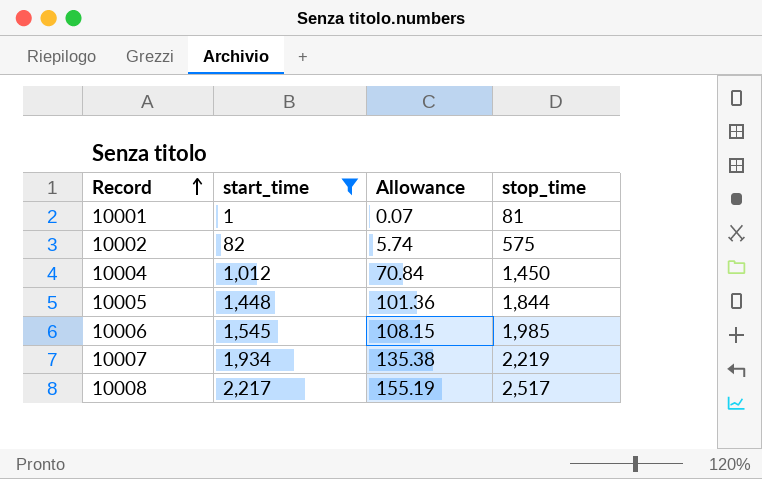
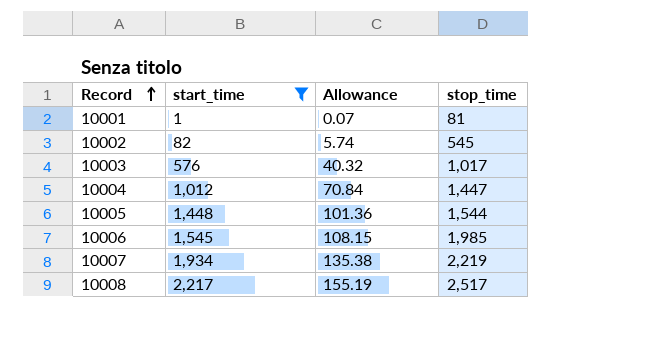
10002 | stop_time: 575 -> 545
row 10003: none -> 576 | 40.32 | 1,017
10004 | stop_time: 1,450 -> 1,447
10005 | stop_time: 1,844 -> 1,544

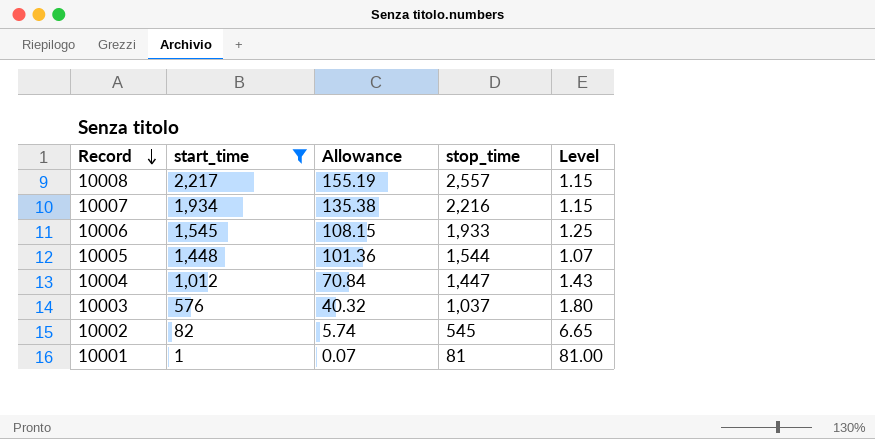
row order: Record ascending -> Record descending
column Level | formula: none -> [stop_time] / [start_time]
10008 | stop_time: 2,517 -> 2,557
10007 | stop_time: 2,219 -> 2,216
10006 | stop_time: 1,985 -> 1,933
10003 | stop_time: 1,017 -> 1,037

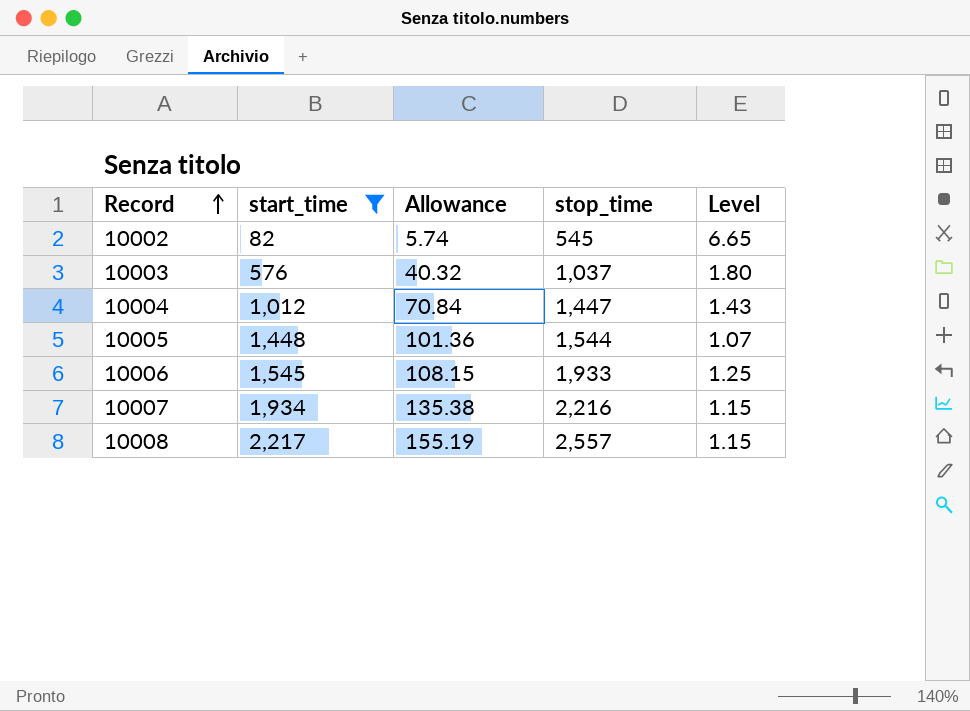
row order: Record descending -> Record ascending
row 10001: 1 | 0.07 | 81 | 81.00 -> none

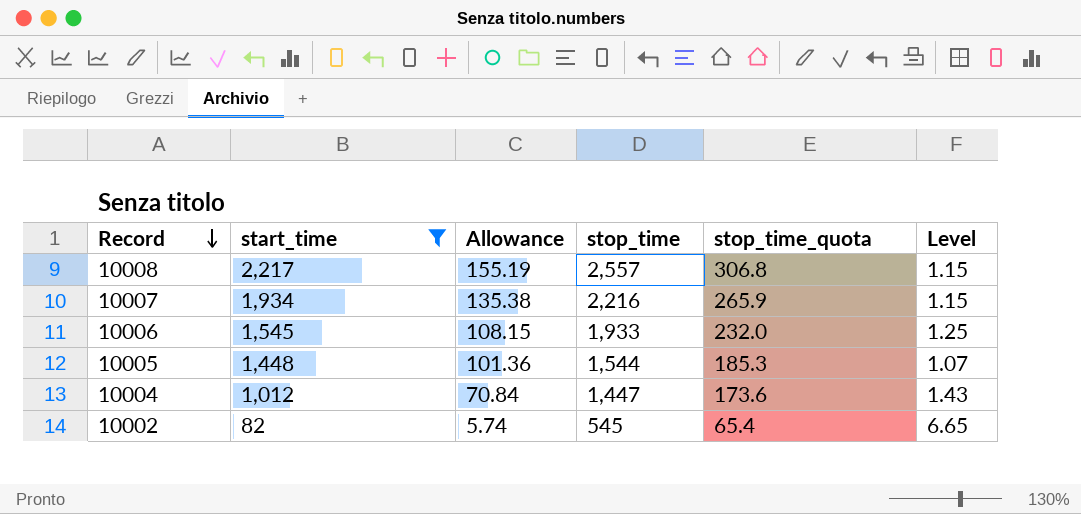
row order: Record ascending -> Record descending
column stop_time_quota | formula: none -> [stop_time] * 0.12
row 10003: 576 | 40.32 | 1,037 | 1.80 -> none

